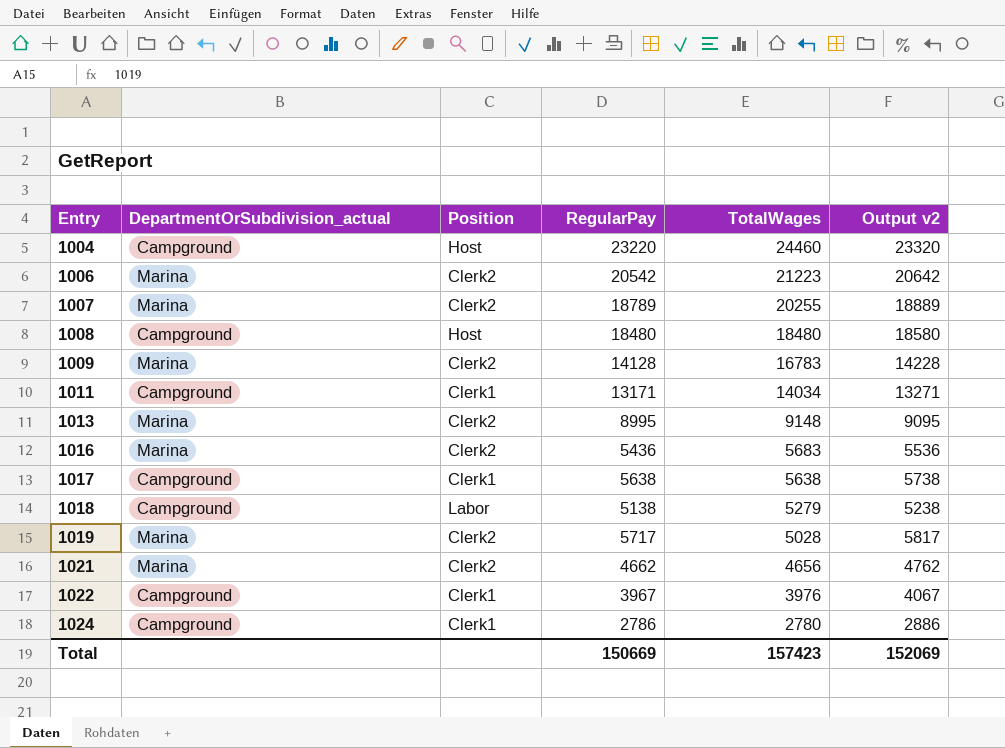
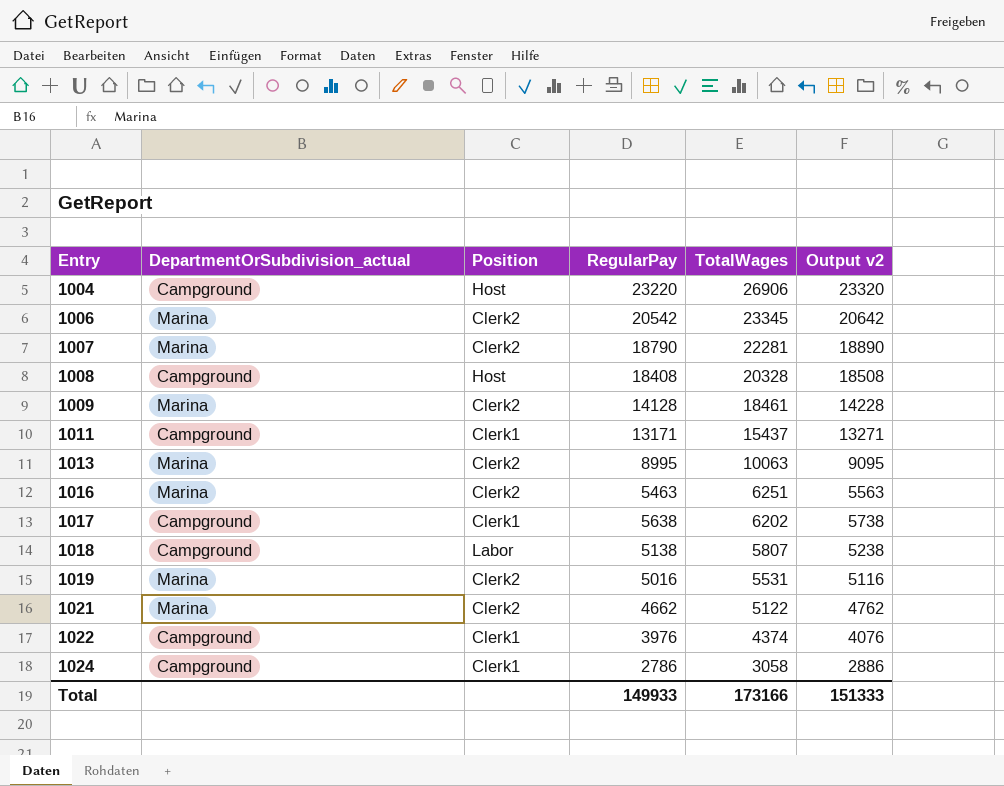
1004 | TotalWages: 24460 -> 26906
1006 | TotalWages: 21223 -> 23345
1007 | RegularPay: 18789 -> 18790
1007 | TotalWages: 20255 -> 22281
1007 | Output v2: 18889 -> 18890
1008 | RegularPay: 18480 -> 18408
1008 | TotalWages: 18480 -> 20328
1008 | Output v2: 18580 -> 18508
1009 | TotalWages: 16783 -> 18461
1011 | TotalWages: 14034 -> 15437
1013 | TotalWages: 9148 -> 10063
1016 | RegularPay: 5436 -> 5463
1016 | TotalWages: 5683 -> 6251
1016 | Output v2: 5536 -> 5563
1017 | TotalWages: 5638 -> 6202
1018 | TotalWages: 5279 -> 5807
1019 | RegularPay: 5717 -> 5016
1019 | TotalWages: 5028 -> 5531
1019 | Output v2: 5817 -> 5116
1021 | TotalWages: 4656 -> 5122
1022 | RegularPay: 3967 -> 3976
1022 | TotalWages: 3976 -> 4374
1022 | Output v2: 4067 -> 4076
1024 | TotalWages: 2780 -> 3058
Total | RegularPay: 150669 -> 149933
Total | TotalWages: 157423 -> 173166
Total | Output v2: 152069 -> 151333

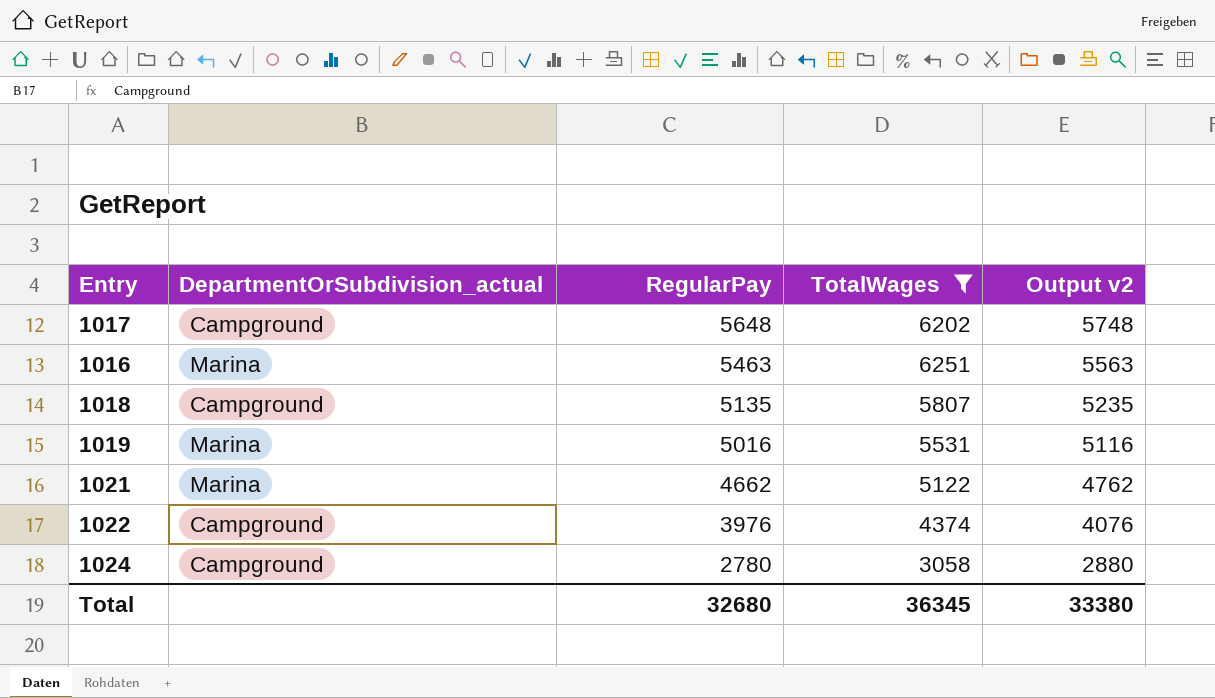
filter: none -> TotalWages <= 6251
row order: Entry ascending -> RegularPay descending
column Position | position: 3 -> none
1017 | RegularPay: 5638 -> 5648
1017 | Output v2: 5738 -> 5748
1018 | RegularPay: 5138 -> 5135
1018 | Output v2: 5238 -> 5235
1024 | RegularPay: 2786 -> 2780
1024 | Output v2: 2886 -> 2880
Total | RegularPay: 149933 -> 32680
Total | TotalWages: 173166 -> 36345
Total | Output v2: 151333 -> 33380

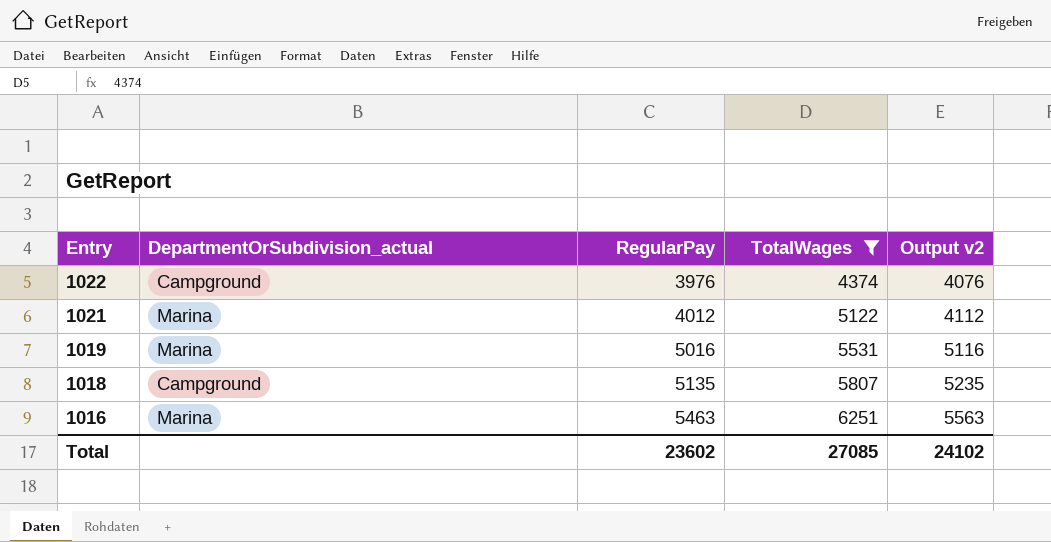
row order: RegularPay descending -> Entry descending
row 1017: Campground | 5648 | 6202 | 5748 -> none
row 1024: Campground | 2780 | 3058 | 2880 -> none
1021 | RegularPay: 4662 -> 4012
1021 | Output v2: 4762 -> 4112
Total | RegularPay: 32680 -> 23602
Total | TotalWages: 36345 -> 27085
Total | Output v2: 33380 -> 24102

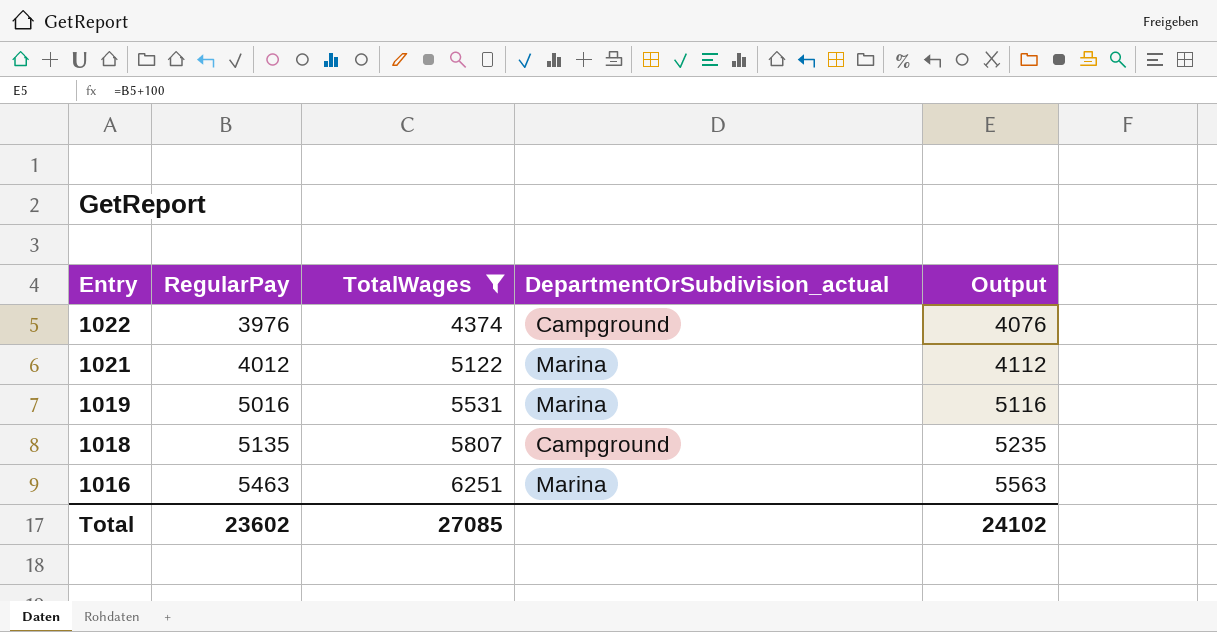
column DepartmentOrSubdivision_actual | position: 2 -> 4
column name: Output v2 -> Output

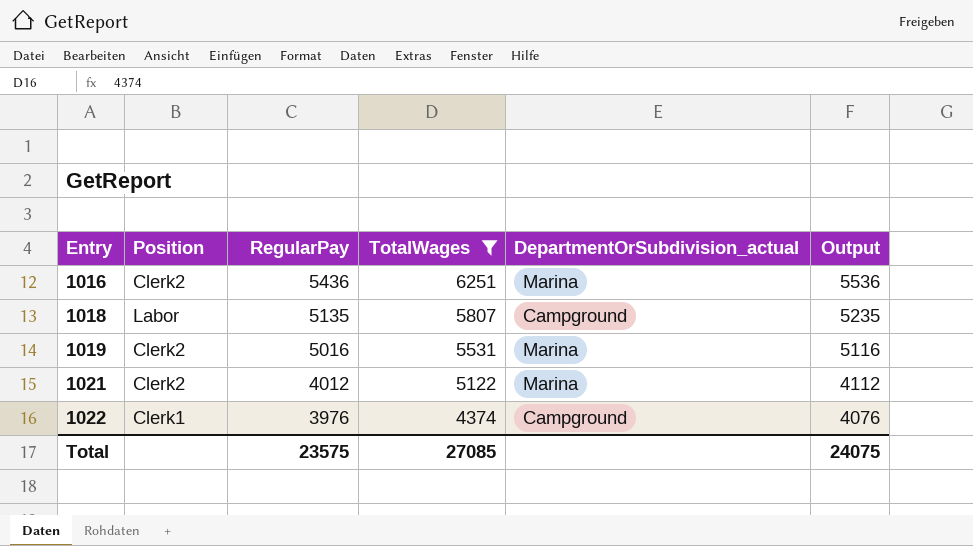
row order: Entry descending -> Entry ascending
column Position | position: none -> 2
1016 | RegularPay: 5463 -> 5436
1016 | Output: 5563 -> 5536
Total | RegularPay: 23602 -> 23575
Total | Output: 24102 -> 24075

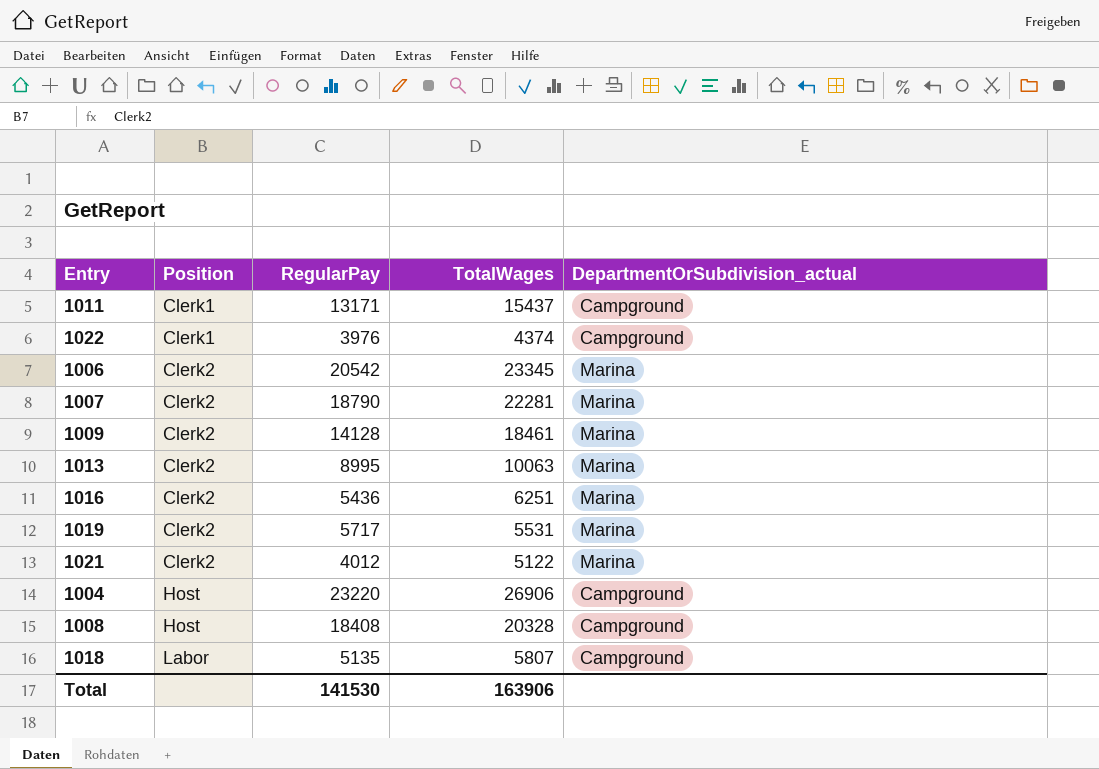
filter: TotalWages <= 6251 -> none
row order: Entry ascending -> Position ascending
column Output | formula: [RegularPay] + 100 -> none
1019 | RegularPay: 5016 -> 5717
Total | RegularPay: 23575 -> 141530
Total | TotalWages: 27085 -> 163906

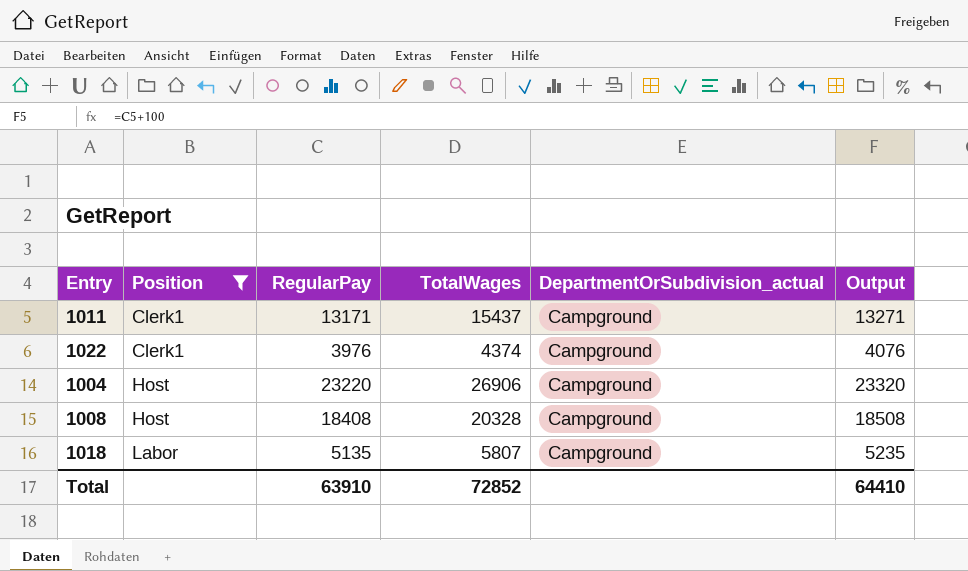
filter: none -> Position != Clerk2
column Output | formula: none -> [RegularPay] + 100
Total | RegularPay: 141530 -> 63910
Total | TotalWages: 163906 -> 72852

